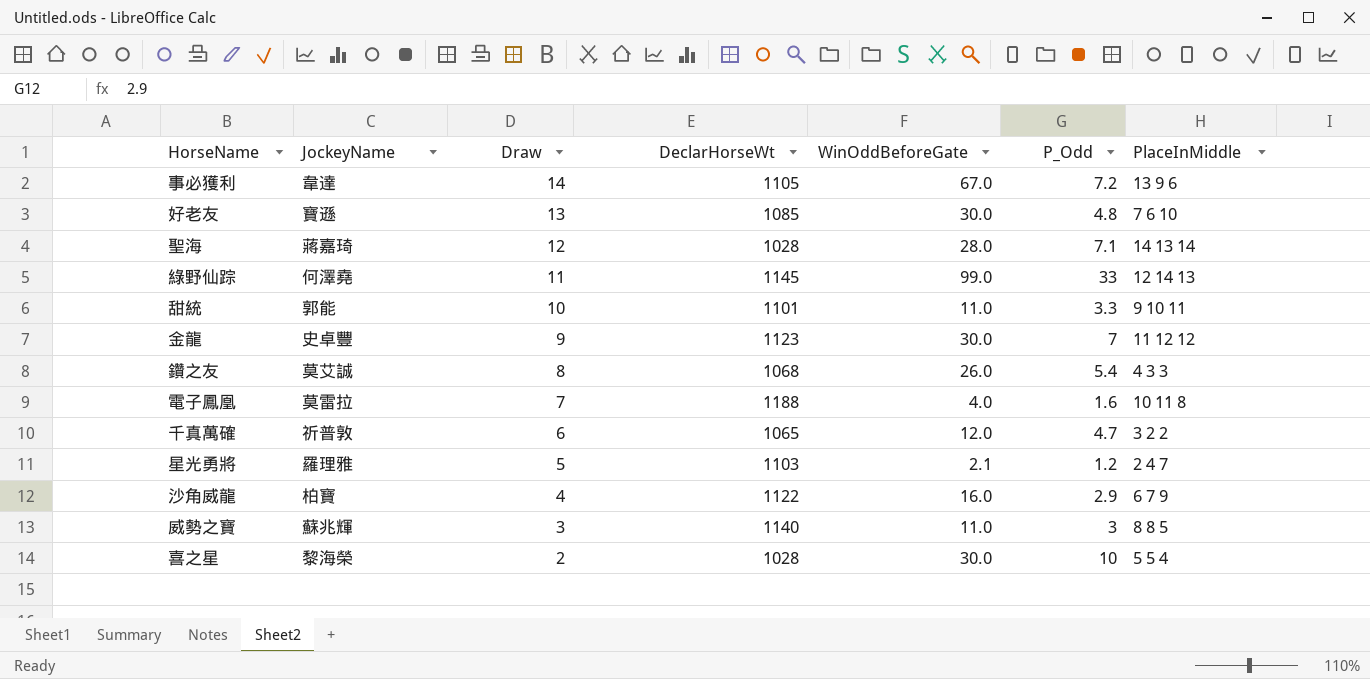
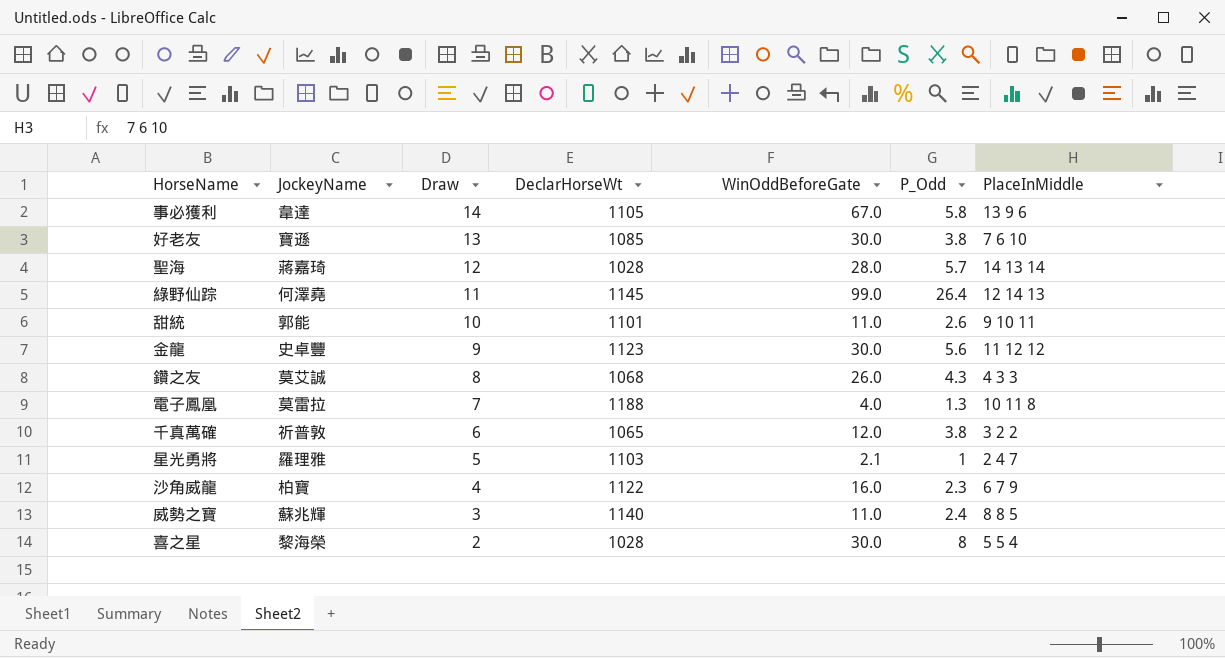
事必獲利 | P_Odd: 7.2 -> 5.8
好老友 | P_Odd: 4.8 -> 3.8
聖海 | P_Odd: 7.1 -> 5.7
綠野仙踪 | P_Odd: 33 -> 26.4
甜統 | P_Odd: 3.3 -> 2.6
金龍 | P_Odd: 7 -> 5.6
鑽之友 | P_Odd: 5.4 -> 4.3
電子鳳凰 | P_Odd: 1.6 -> 1.3
千真萬確 | P_Odd: 4.7 -> 3.8
星光勇將 | P_Odd: 1.2 -> 1
沙角威龍 | P_Odd: 2.9 -> 2.3
威勢之寶 | P_Odd: 3 -> 2.4
喜之星 | P_Odd: 10 -> 8

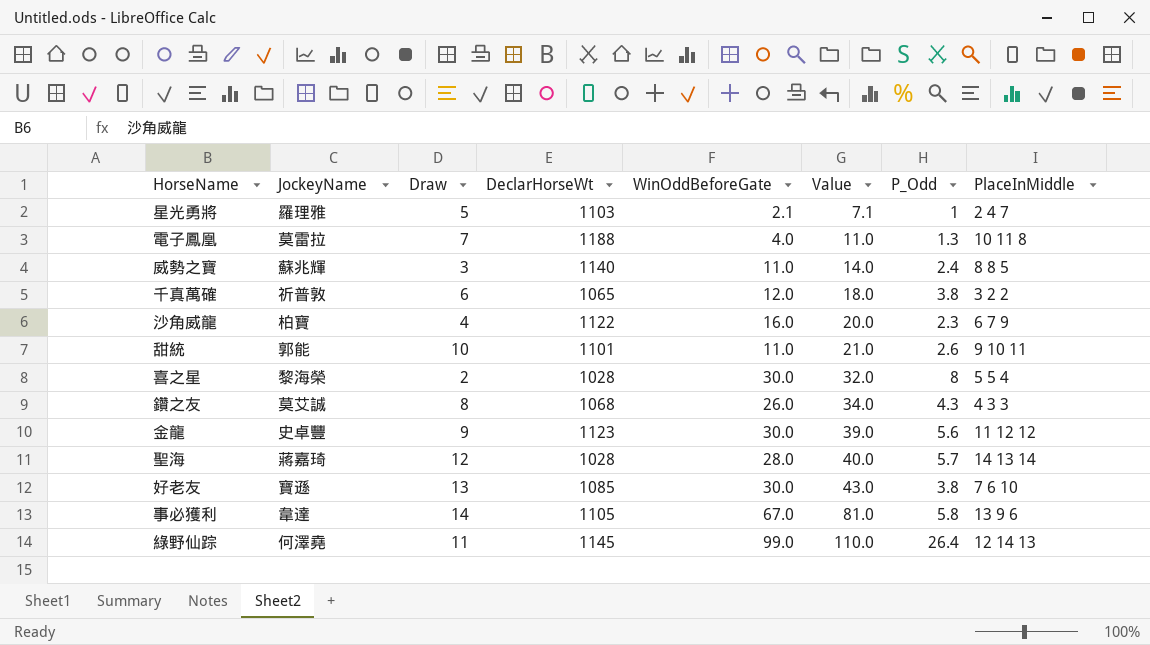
row order: Draw descending -> Value ascending
column Value | formula: none -> [Draw] + [WinOddBeforeGate]

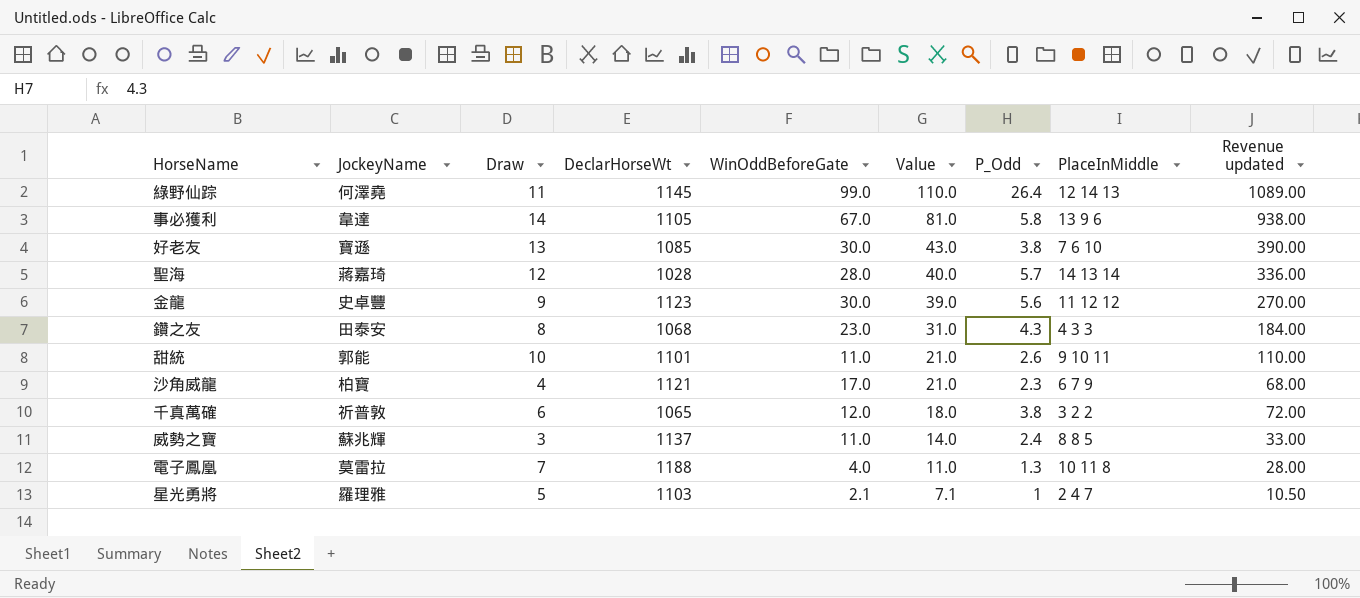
row order: Value ascending -> Value descending
column Revenue updated | formula: none -> [Draw] * [WinOddBeforeGate]
row 喜之星: 黎海榮 | 2 | 1028 | 30.0 | 32.0 | 8 | 5 5 4 -> none
鑽之友 | JockeyName: 莫艾誠 -> 田泰安
鑽之友 | WinOddBeforeGate: 26.0 -> 23.0
鑽之友 | Value: 34.0 -> 31.0
沙角威龍 | DeclarHorseWt: 1122 -> 1121
沙角威龍 | WinOddBeforeGate: 16.0 -> 17.0
沙角威龍 | Value: 20.0 -> 21.0
威勢之寶 | DeclarHorseWt: 1140 -> 1137

